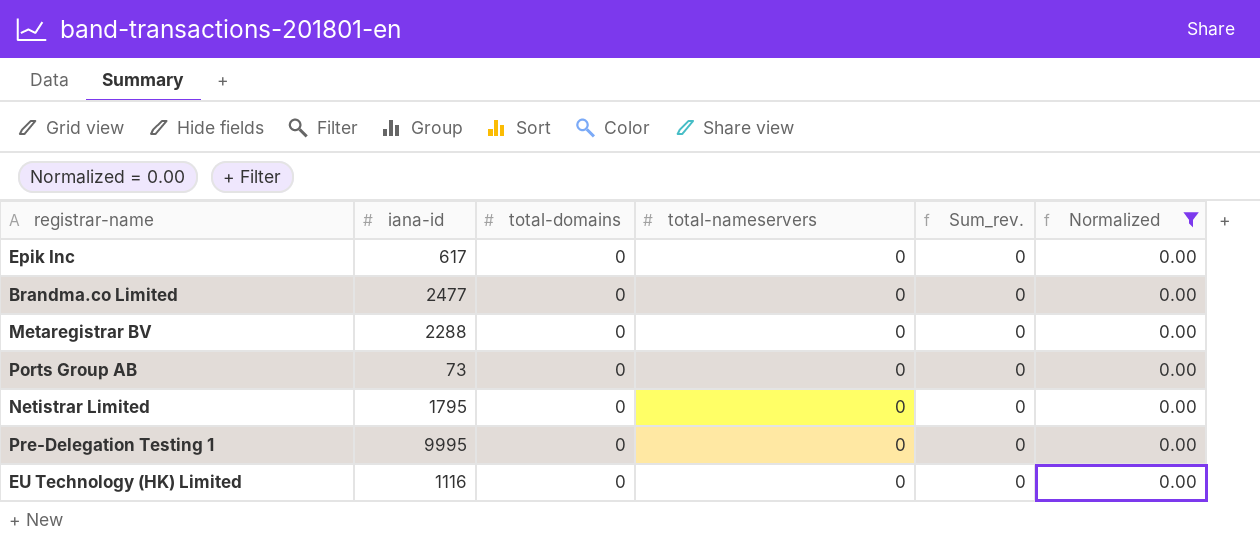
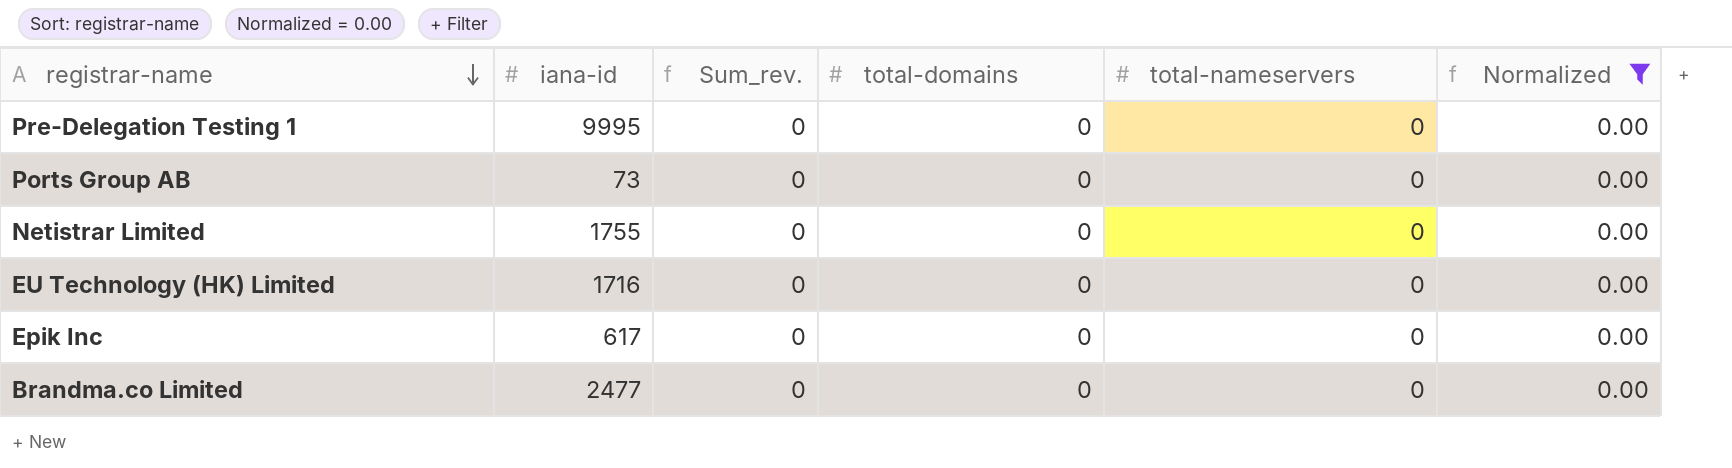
row order: none -> registrar-name descending
column Sum_rev. | position: 5 -> 3
row Metaregistrar BV: 2288 | 0 | 0 | 0 | 0.00 -> none
Netistrar Limited | iana-id: 1795 -> 1755
EU Technology (HK) Limited | iana-id: 1116 -> 1716

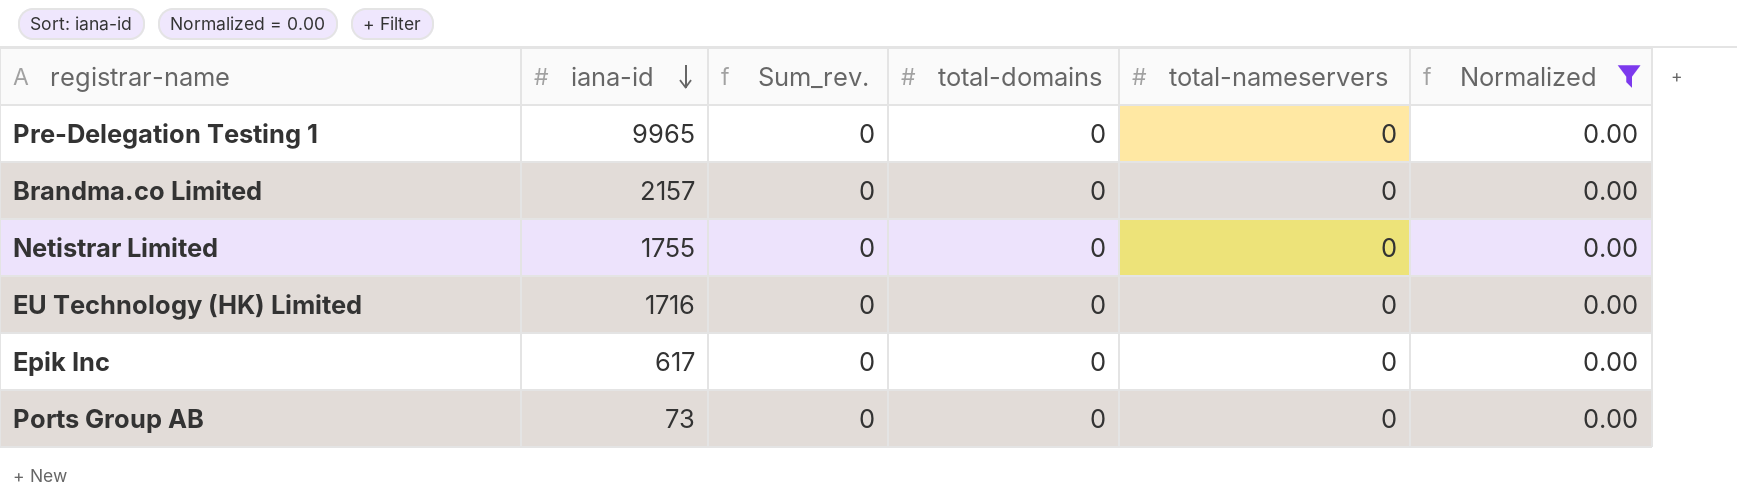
row order: registrar-name descending -> iana-id descending
Pre-Delegation Testing 1 | iana-id: 9995 -> 9965
Brandma.co Limited | iana-id: 2477 -> 2157

